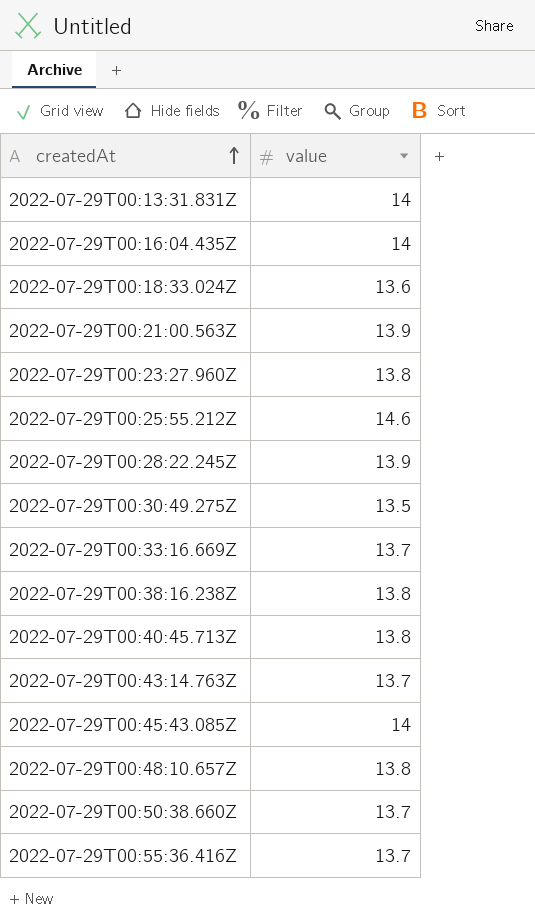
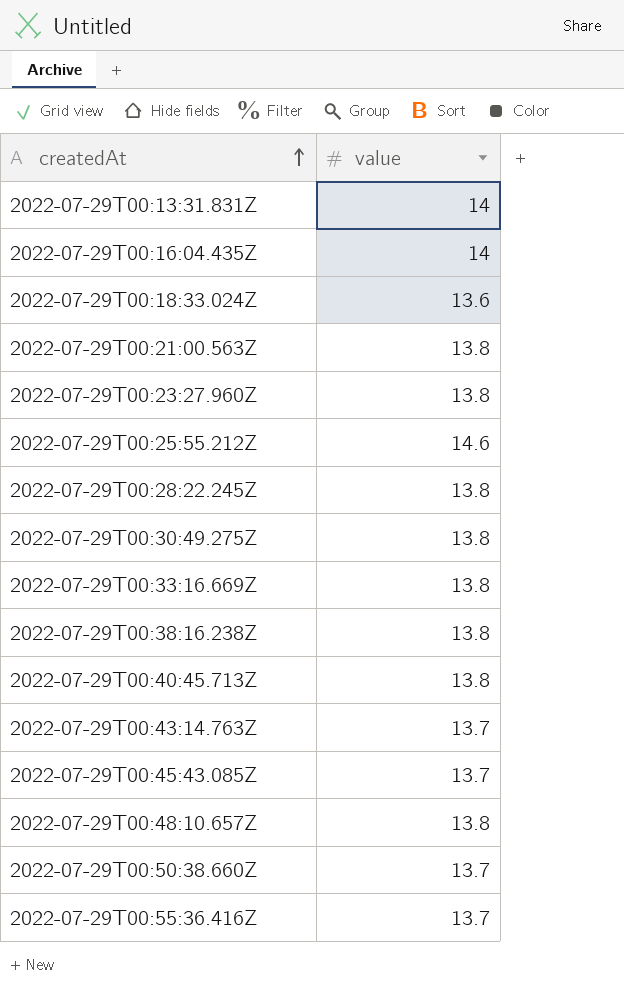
2022-07-29T00:21:00.563Z | value: 13.9 -> 13.8
2022-07-29T00:28:22.245Z | value: 13.9 -> 13.8
2022-07-29T00:30:49.275Z | value: 13.5 -> 13.8
2022-07-29T00:33:16.669Z | value: 13.7 -> 13.8
2022-07-29T00:45:43.085Z | value: 14 -> 13.7

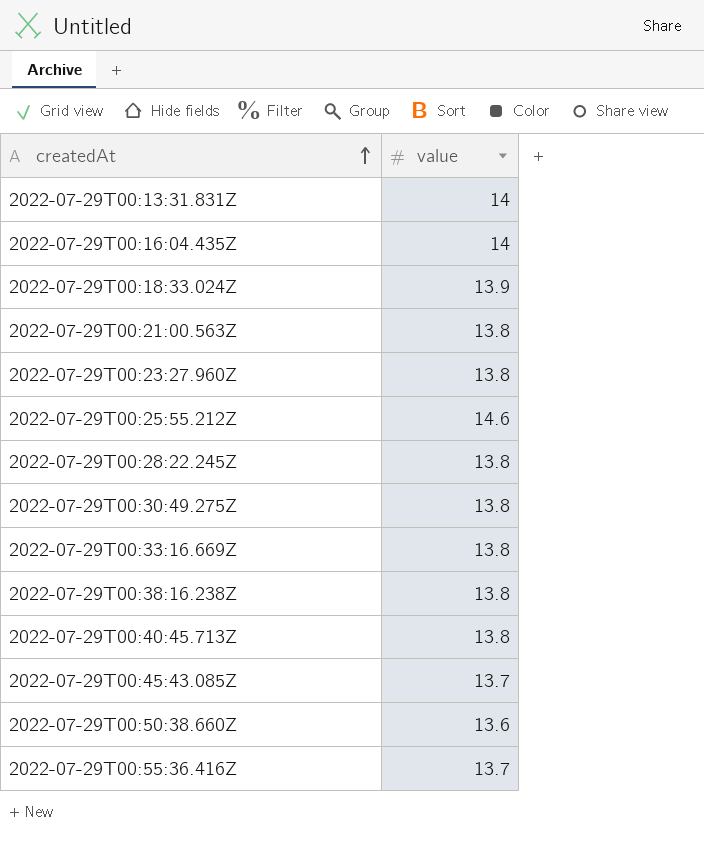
row 2022-07-29T00:43:14.763Z: 13.7 -> none
row 2022-07-29T00:48:10.657Z: 13.8 -> none
2022-07-29T00:18:33.024Z | value: 13.6 -> 13.9
2022-07-29T00:50:38.660Z | value: 13.7 -> 13.6

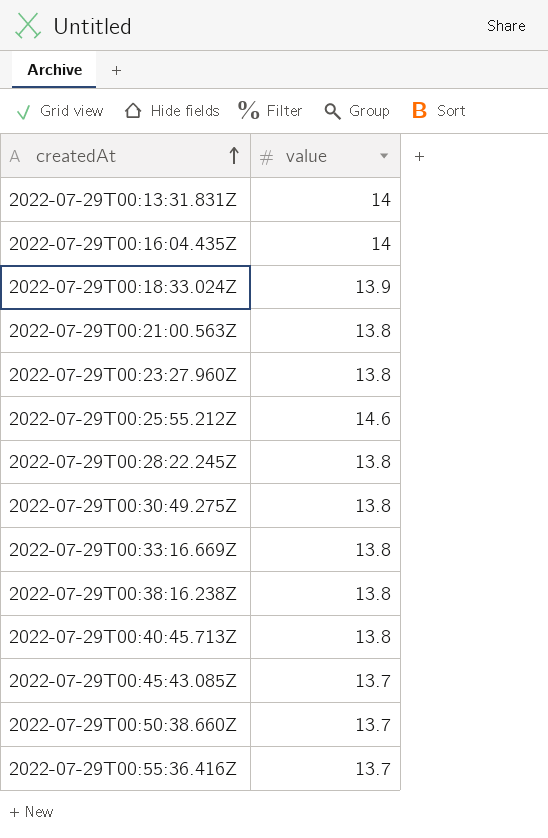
2022-07-29T00:50:38.660Z | value: 13.6 -> 13.7

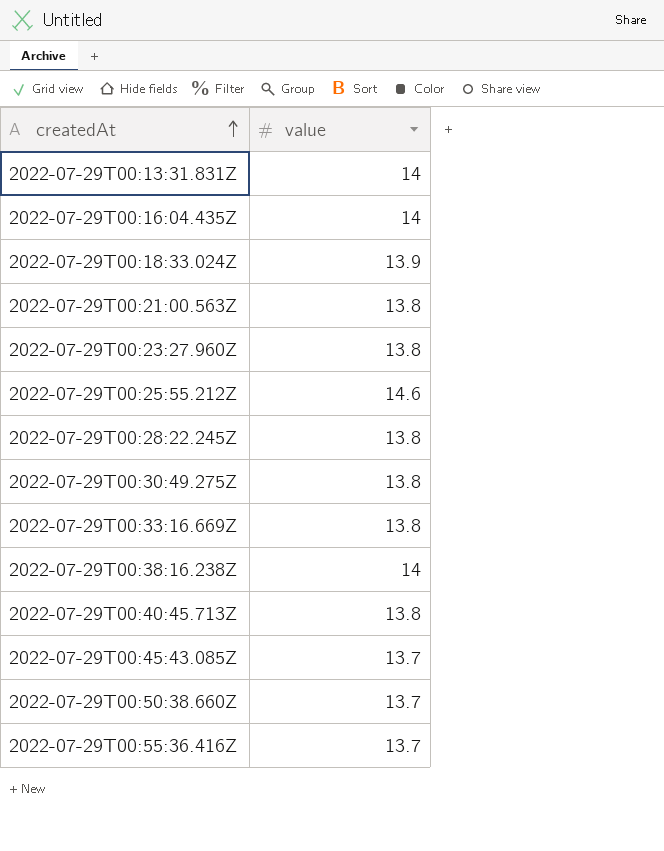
2022-07-29T00:38:16.238Z | value: 13.8 -> 14

